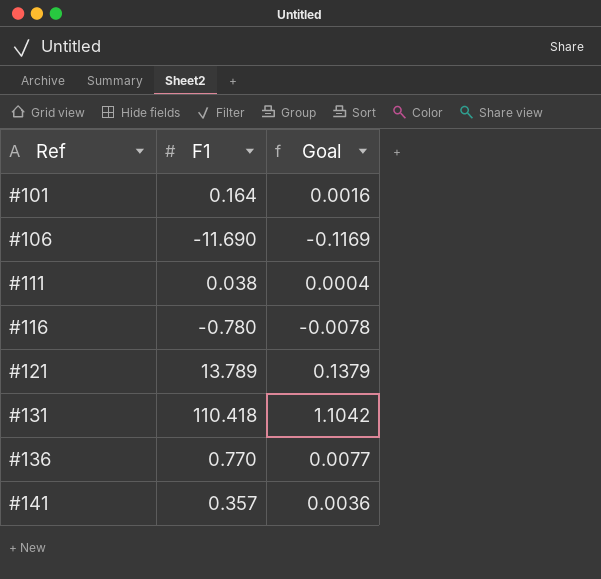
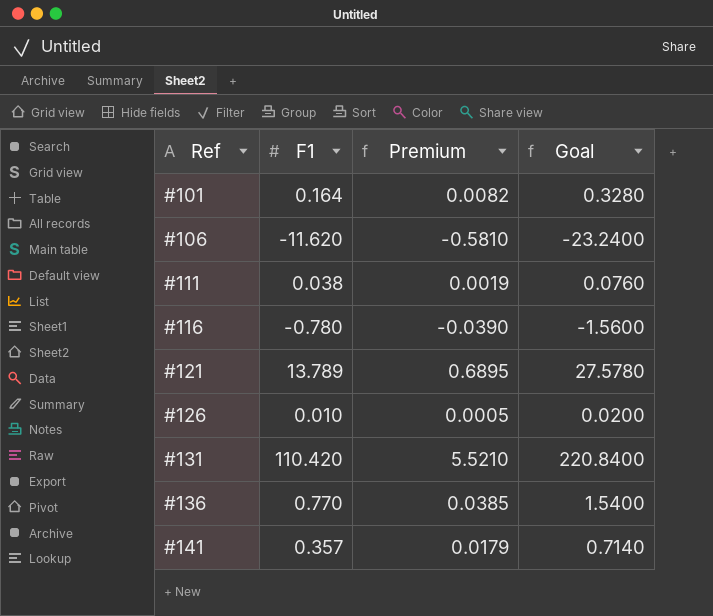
column Premium | formula: none -> [F1] * 0.05
column Goal | formula: [F1] * 0.01 -> [F1] * 2
#106 | F1: -11.690 -> -11.620
row #126: none -> 0.010 | 0.0005 | 0.0200
#131 | F1: 110.418 -> 110.420

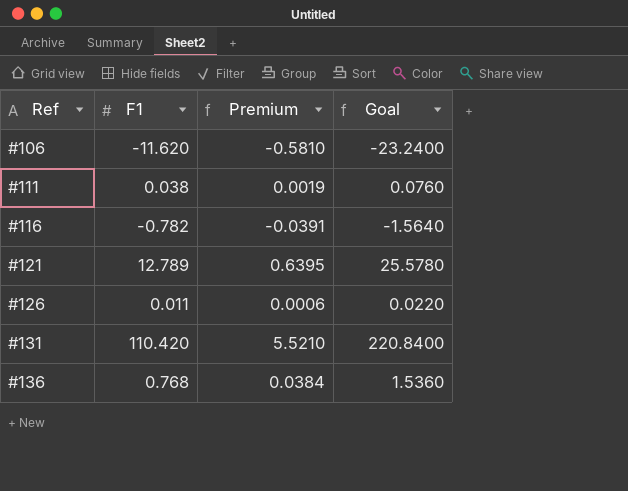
row #101: 0.164 | 0.0082 | 0.3280 -> none
row #141: 0.357 | 0.0179 | 0.7140 -> none
#116 | F1: -0.780 -> -0.782
#116 | Premium: -0.0390 -> -0.0391
#116 | Goal: -1.5600 -> -1.5640
#121 | F1: 13.789 -> 12.789
#121 | Premium: 0.6895 -> 0.6395
#121 | Goal: 27.5780 -> 25.5780
#126 | F1: 0.010 -> 0.011
#126 | Premium: 0.0005 -> 0.0006
#126 | Goal: 0.0200 -> 0.0220
#136 | F1: 0.770 -> 0.768
#136 | Premium: 0.0385 -> 0.0384
#136 | Goal: 1.5400 -> 1.5360

